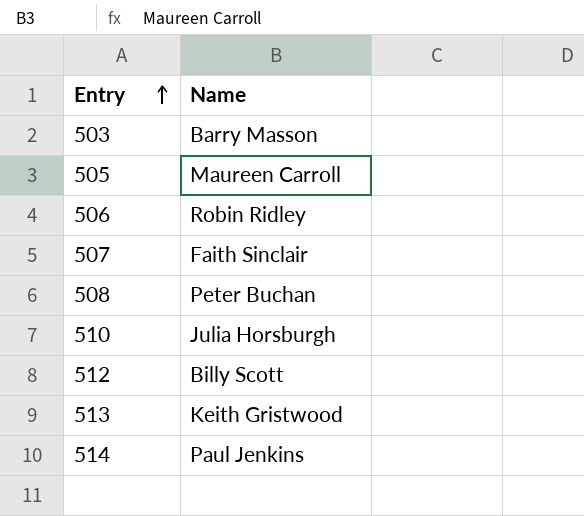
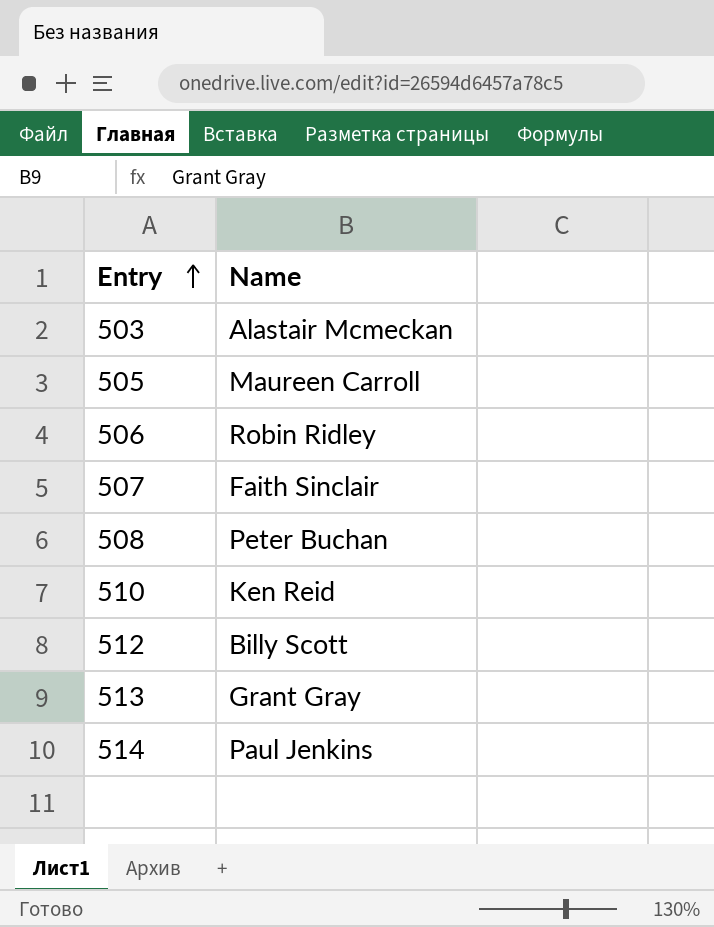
503 | Name: Barry Masson -> Alastair Mcmeckan
510 | Name: Julia Horsburgh -> Ken Reid
513 | Name: Keith Gristwood -> Grant Gray

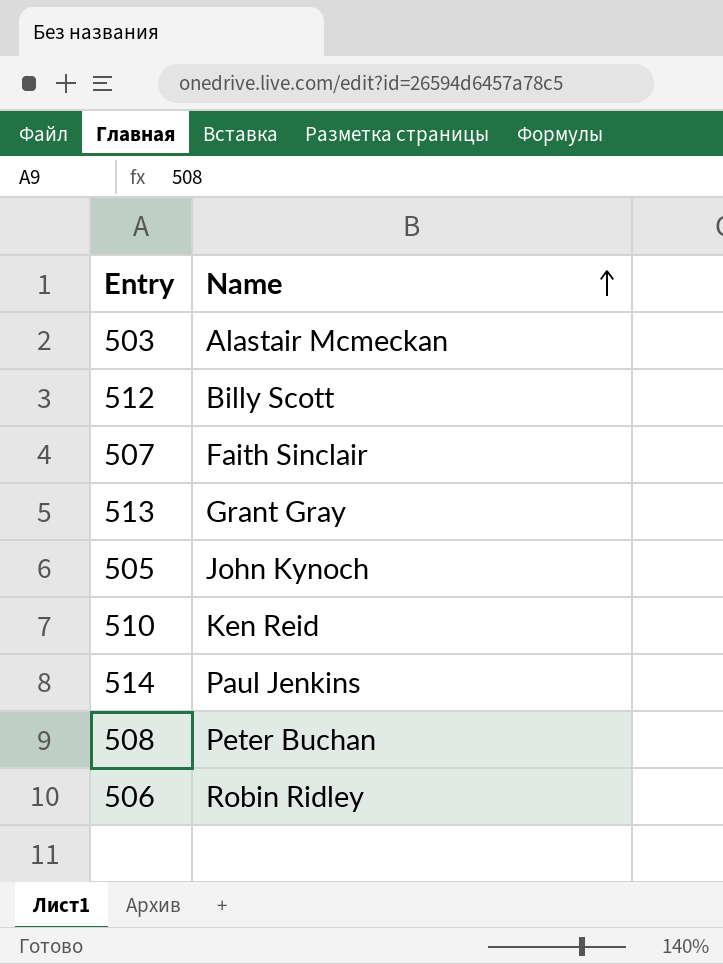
row order: Entry ascending -> Name ascending
505 | Name: Maureen Carroll -> John Kynoch

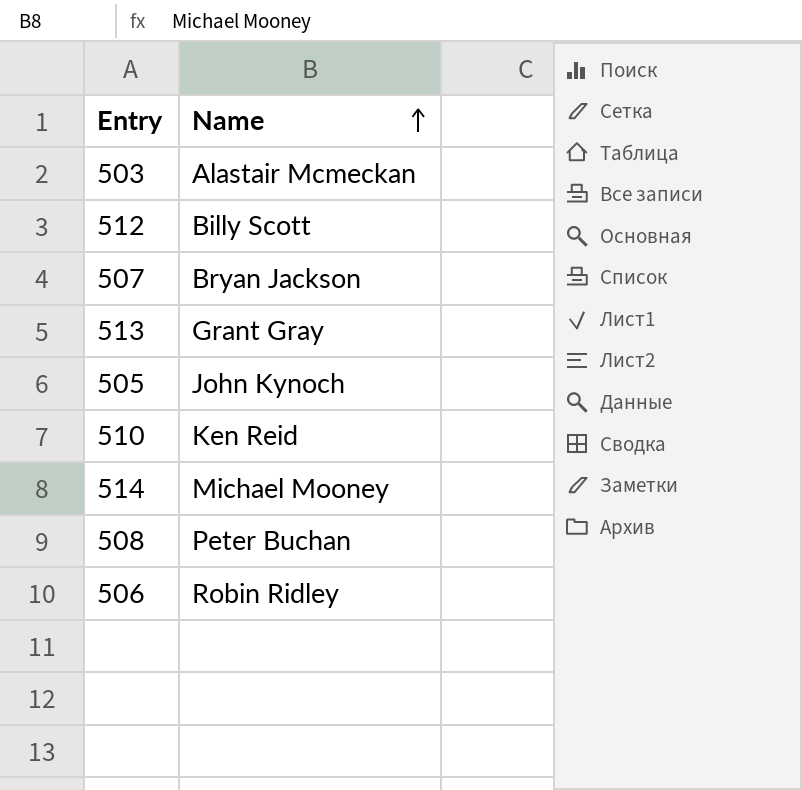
507 | Name: Faith Sinclair -> Bryan Jackson
514 | Name: Paul Jenkins -> Michael Mooney

